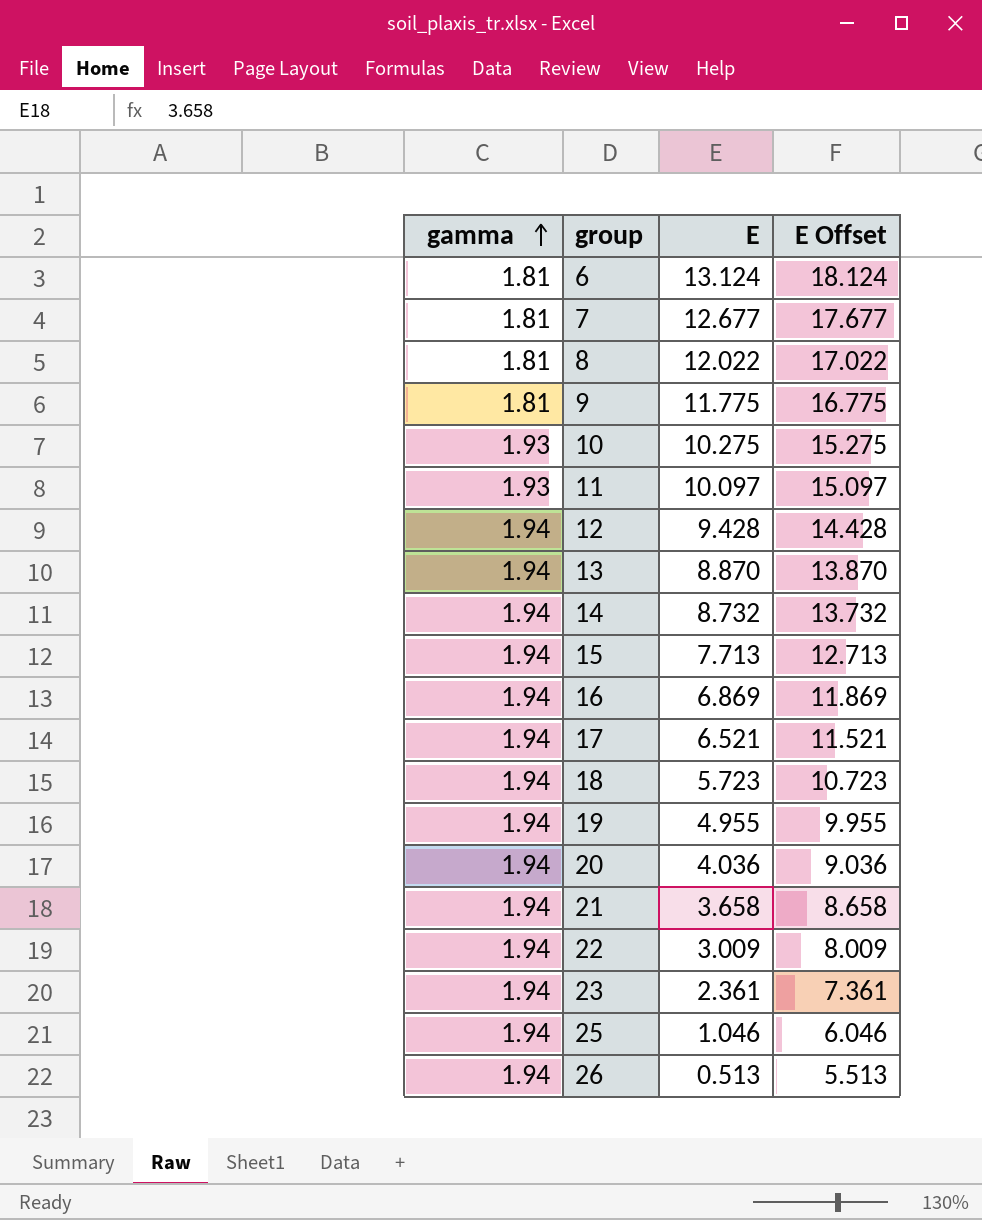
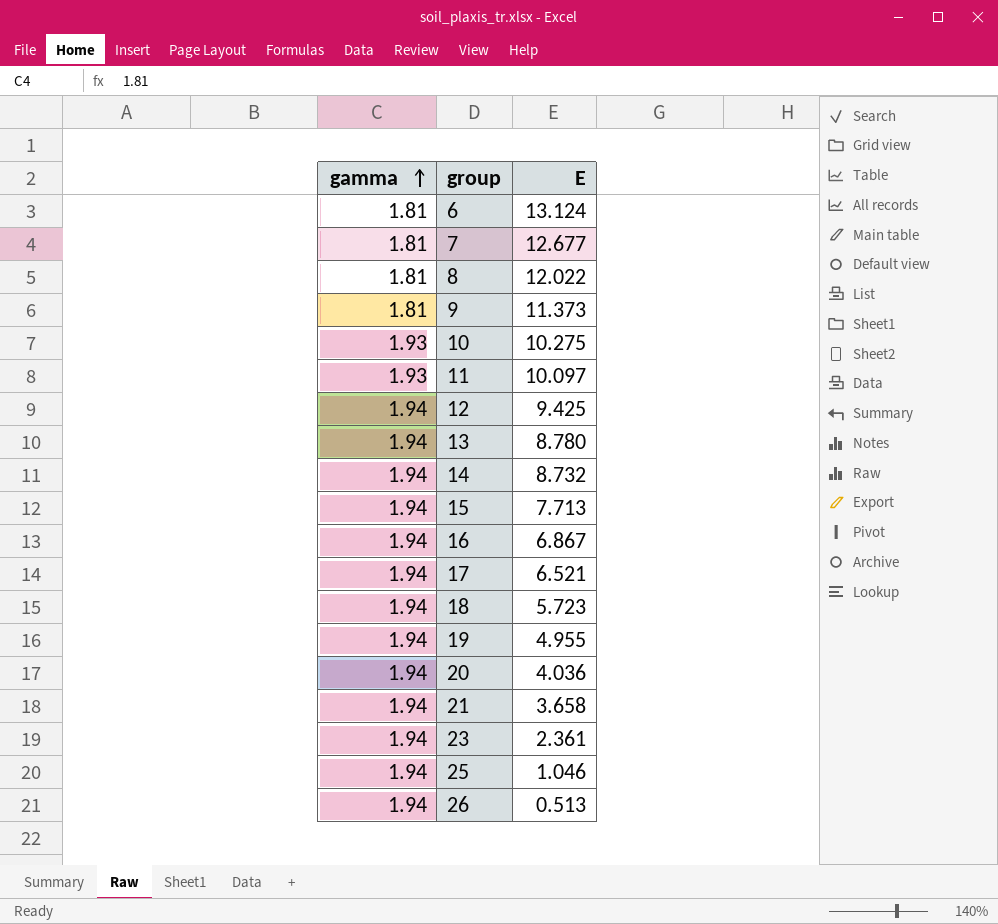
column E Offset | formula: [E] + 5 -> none
row 22: 1.94 | 3.009 | 8.009 -> none
9 | E: 11.775 -> 11.373
12 | E: 9.428 -> 9.425
13 | E: 8.870 -> 8.780
16 | E: 6.869 -> 6.867

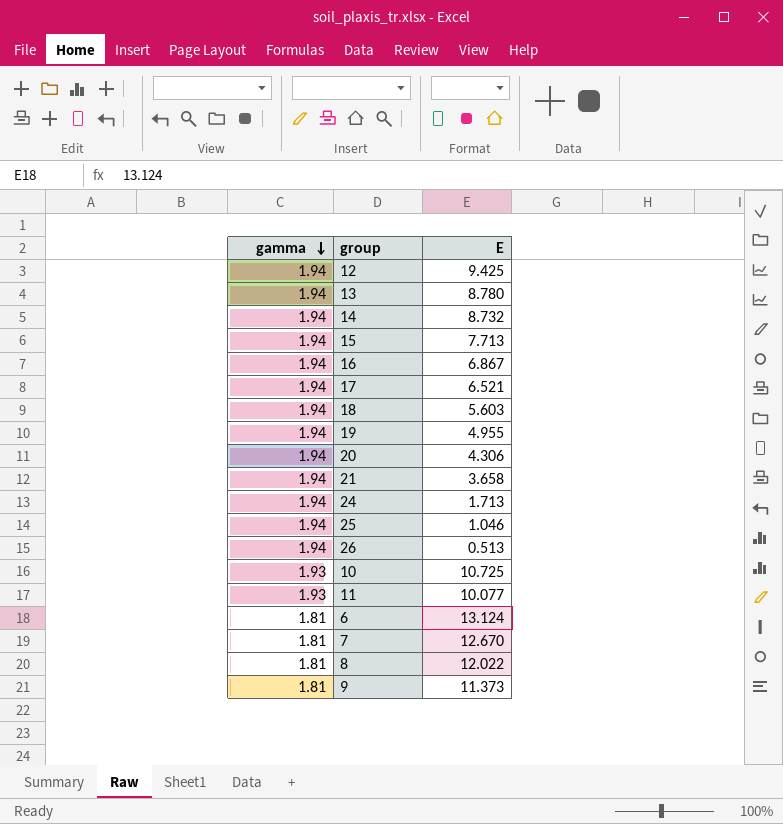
row order: gamma ascending -> gamma descending
row 23: 1.94 | 2.361 -> none
18 | E: 5.723 -> 5.603
20 | E: 4.036 -> 4.306
row 24: none -> 1.94 | 1.713
10 | E: 10.275 -> 10.725
11 | E: 10.097 -> 10.077
7 | E: 12.677 -> 12.670

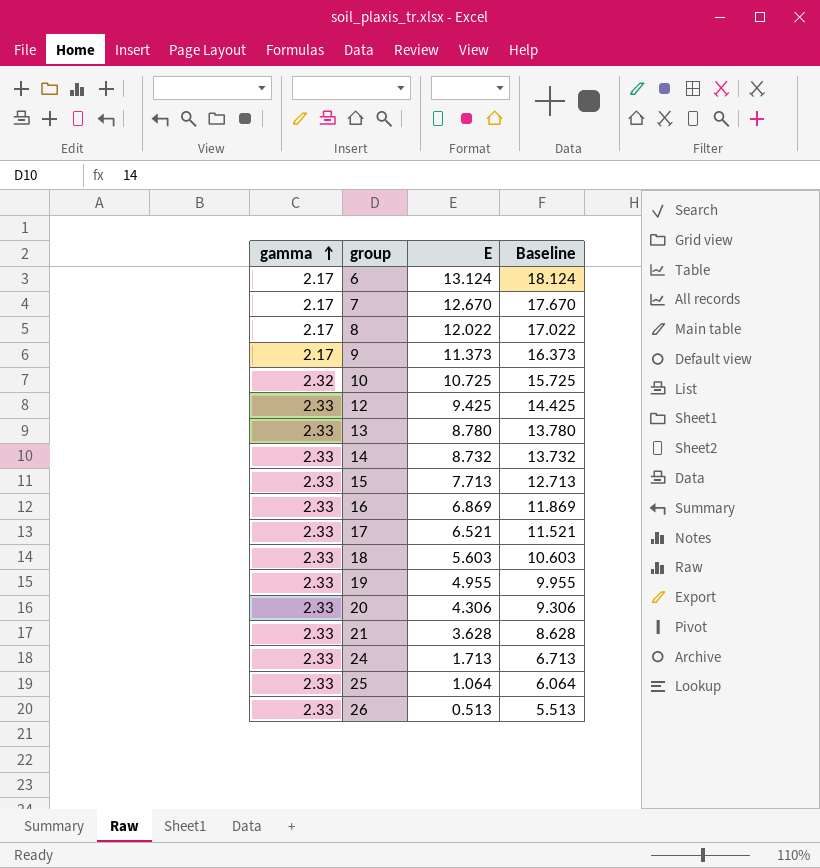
row order: gamma descending -> gamma ascending
column Baseline | formula: none -> [E] + 5
row 11: 1.93 | 10.077 -> none
6 | gamma: 1.81 -> 2.17
7 | gamma: 1.81 -> 2.17
8 | gamma: 1.81 -> 2.17
9 | gamma: 1.81 -> 2.17
10 | gamma: 1.93 -> 2.32
12 | gamma: 1.94 -> 2.33
13 | gamma: 1.94 -> 2.33
14 | gamma: 1.94 -> 2.33
15 | gamma: 1.94 -> 2.33
16 | gamma: 1.94 -> 2.33
16 | E: 6.867 -> 6.869
17 | gamma: 1.94 -> 2.33
18 | gamma: 1.94 -> 2.33
19 | gamma: 1.94 -> 2.33
20 | gamma: 1.94 -> 2.33
21 | gamma: 1.94 -> 2.33
21 | E: 3.658 -> 3.628
24 | gamma: 1.94 -> 2.33
25 | gamma: 1.94 -> 2.33
25 | E: 1.046 -> 1.064
26 | gamma: 1.94 -> 2.33

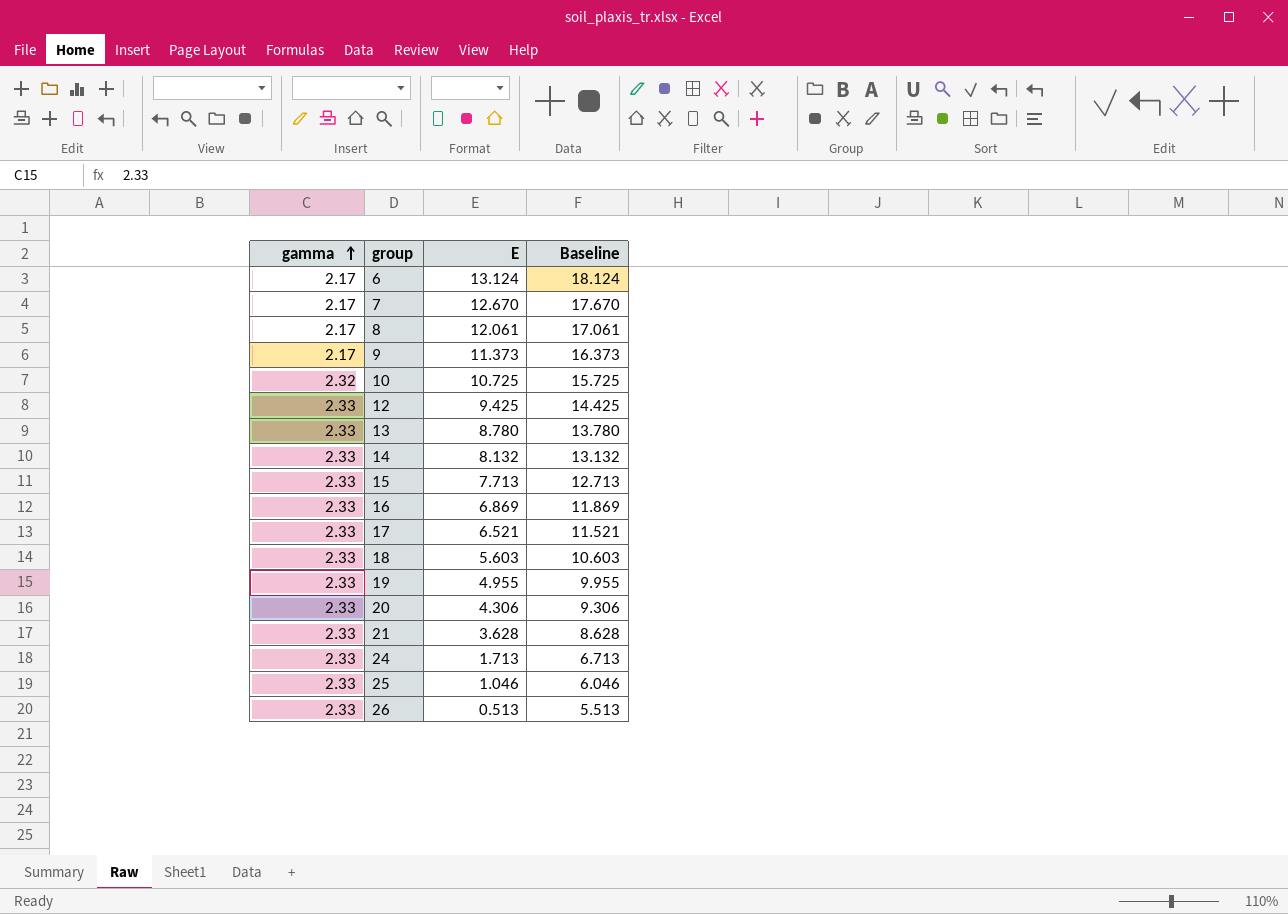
8 | E: 12.022 -> 12.061
8 | Baseline: 17.022 -> 17.061
14 | E: 8.732 -> 8.132
14 | Baseline: 13.732 -> 13.132
25 | E: 1.064 -> 1.046
25 | Baseline: 6.064 -> 6.046

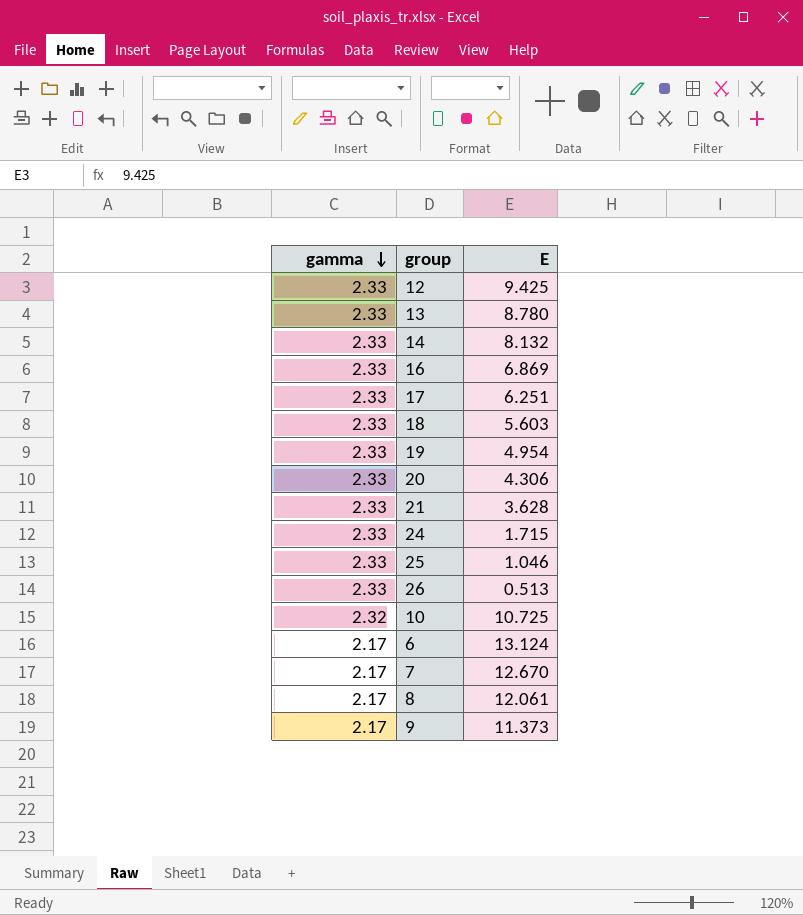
row order: gamma ascending -> gamma descending
column Baseline | formula: [E] + 5 -> none
row 15: 2.33 | 7.713 | 12.713 -> none
17 | E: 6.521 -> 6.251
19 | E: 4.955 -> 4.954
24 | E: 1.713 -> 1.715

